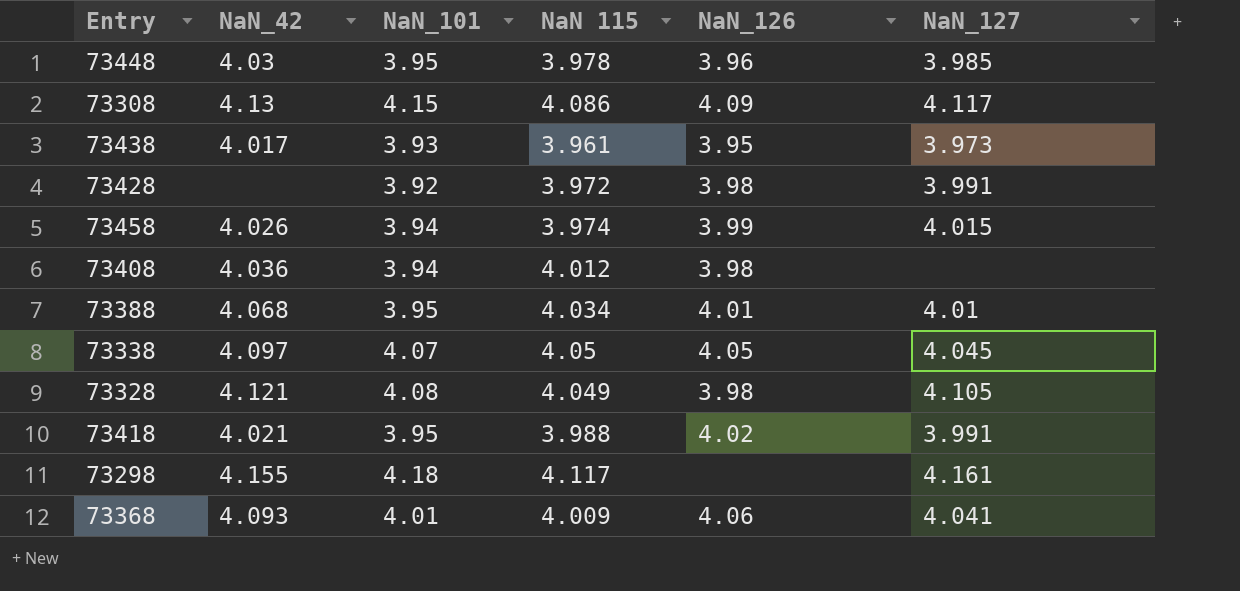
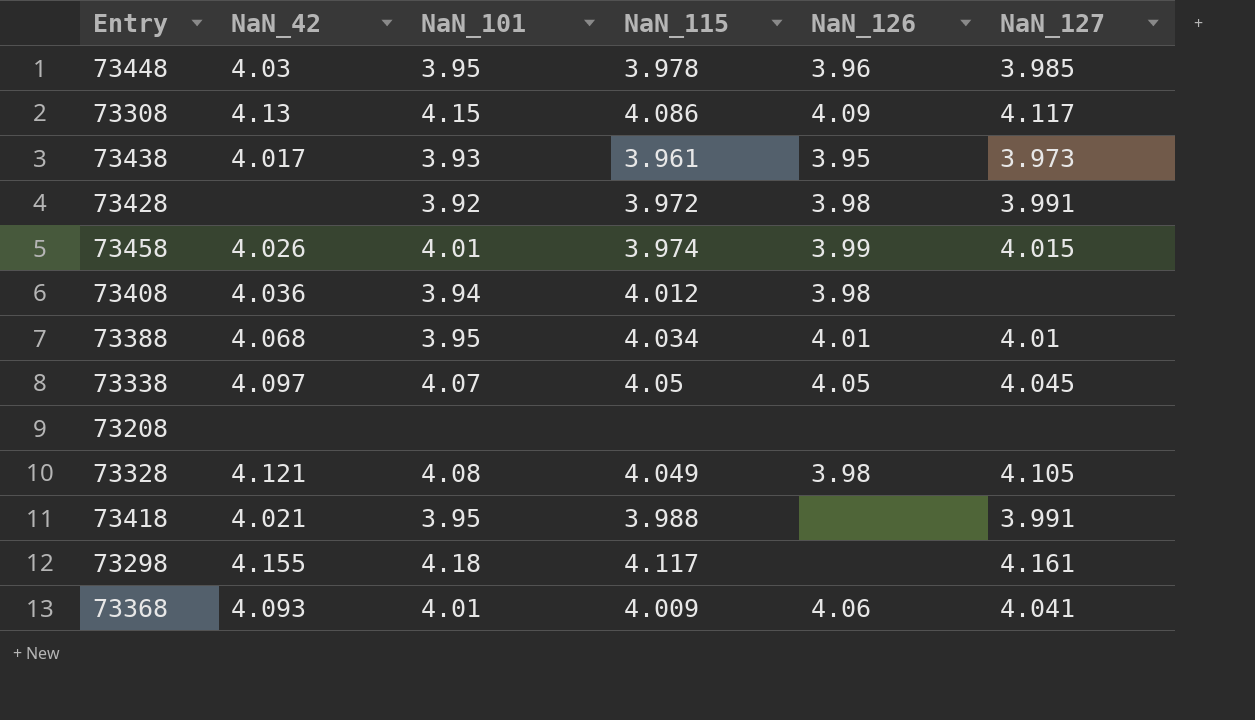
column name: NaN 115 -> NaN_115
73458 | NaN_101: 3.94 -> 4.01
row 73208: none -> none | none | none | none | none
73418 | NaN_126: 4.02 -> none

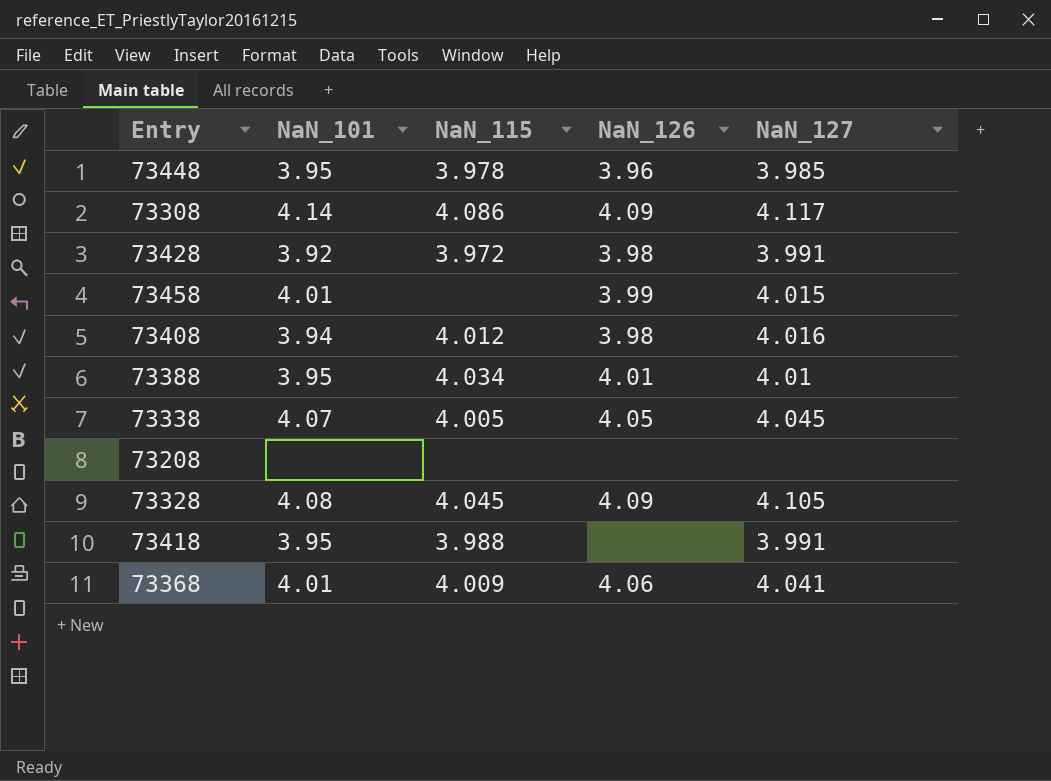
column NaN_42 | position: 2 -> none
row 73438: 4.017 | 3.93 | 3.961 | 3.95 | 3.973 -> none
row 73298: 4.155 | 4.18 | 4.117 | none | 4.161 -> none
73308 | NaN_101: 4.15 -> 4.14
73458 | NaN_115: 3.974 -> none
73408 | NaN_127: none -> 4.016
73338 | NaN_115: 4.05 -> 4.005
73328 | NaN_115: 4.049 -> 4.045
73328 | NaN_126: 3.98 -> 4.09

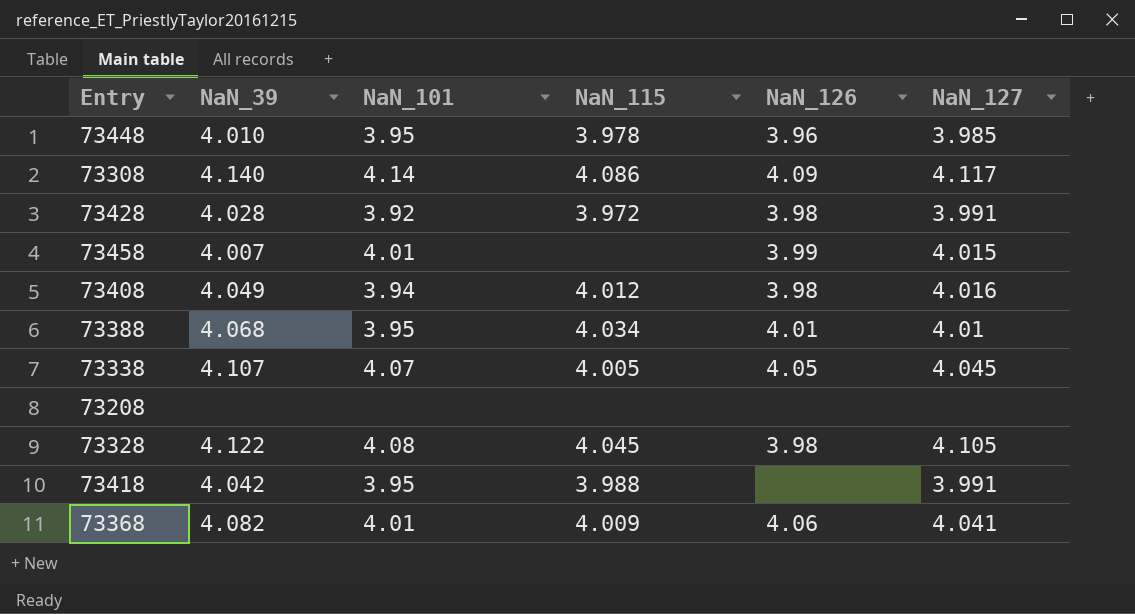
column NaN_39 | position: none -> 2
73328 | NaN_126: 4.09 -> 3.98

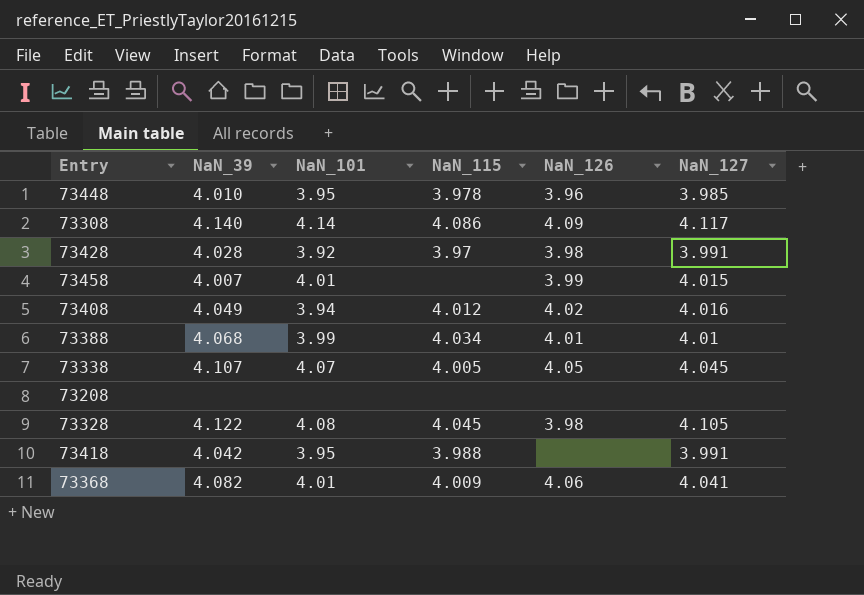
73428 | NaN_115: 3.972 -> 3.97
73408 | NaN_126: 3.98 -> 4.02
73388 | NaN_101: 3.95 -> 3.99

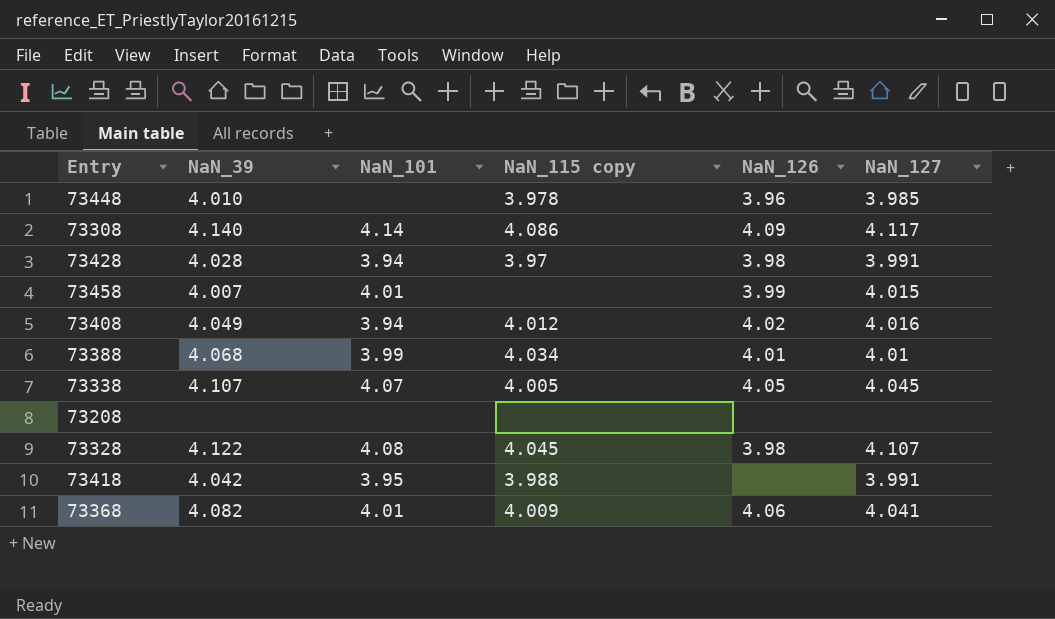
column name: NaN_115 -> NaN_115 copy
73448 | NaN_101: 3.95 -> none
73428 | NaN_101: 3.92 -> 3.94
73328 | NaN_127: 4.105 -> 4.107

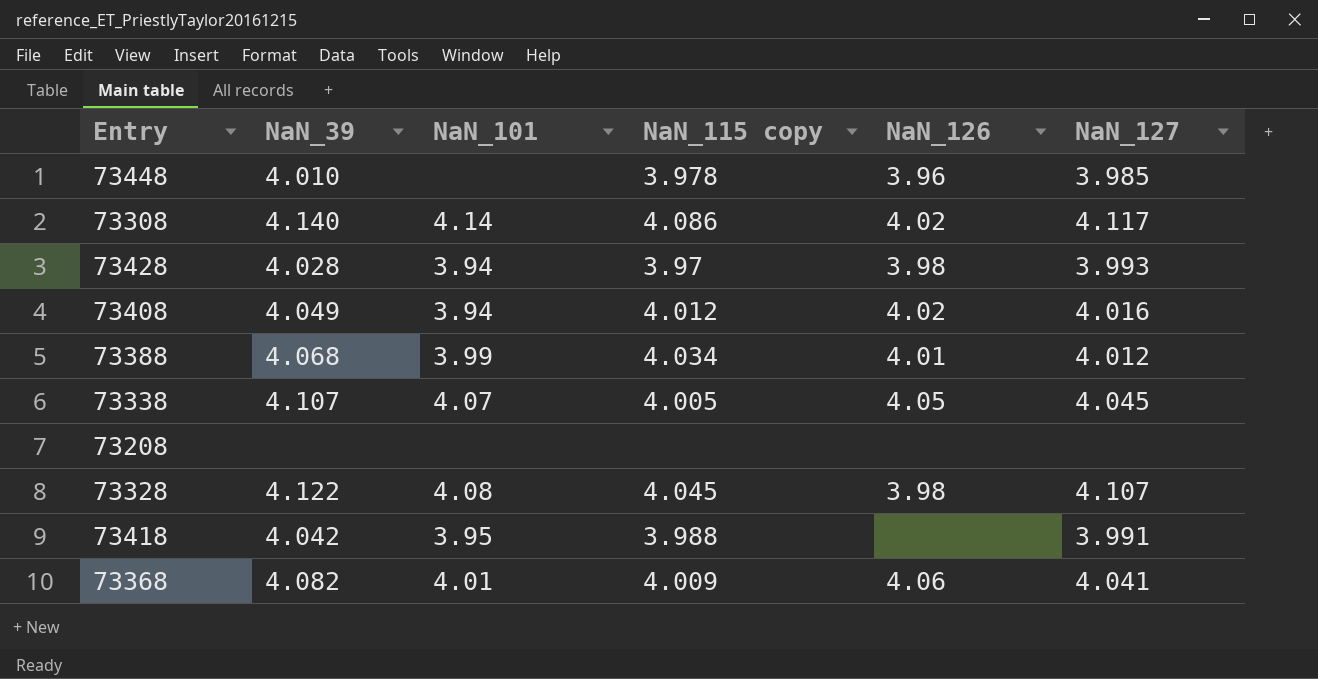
row 73458: 4.007 | 4.01 | none | 3.99 | 4.015 -> none
73308 | NaN_126: 4.09 -> 4.02
73428 | NaN_127: 3.991 -> 3.993
73388 | NaN_127: 4.01 -> 4.012

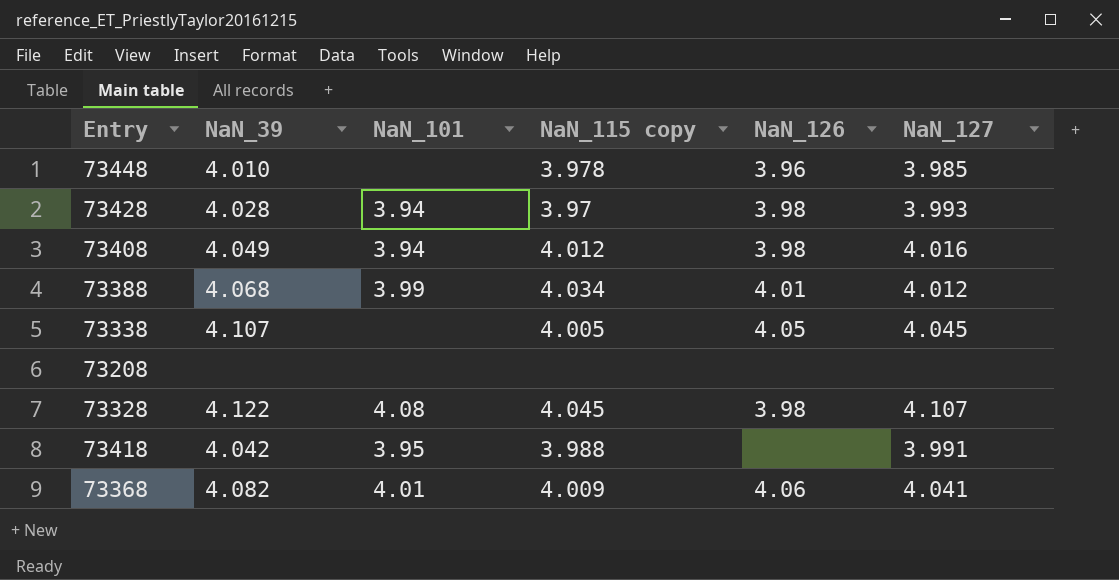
row 73308: 4.140 | 4.14 | 4.086 | 4.02 | 4.117 -> none
73408 | NaN_126: 4.02 -> 3.98
73338 | NaN_101: 4.07 -> none

